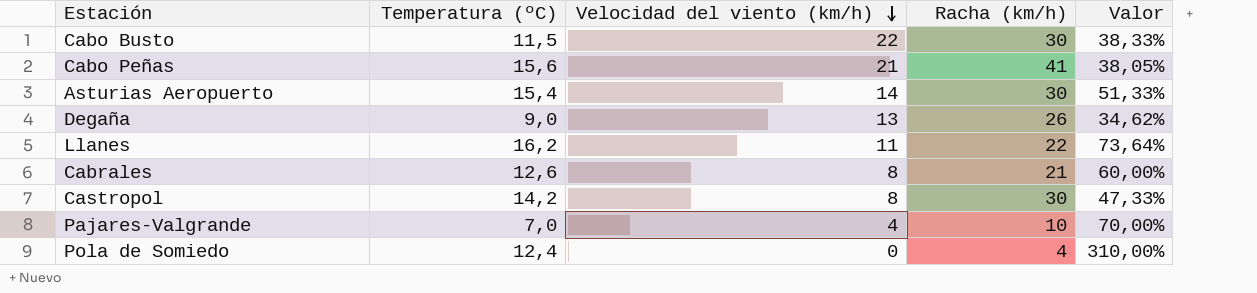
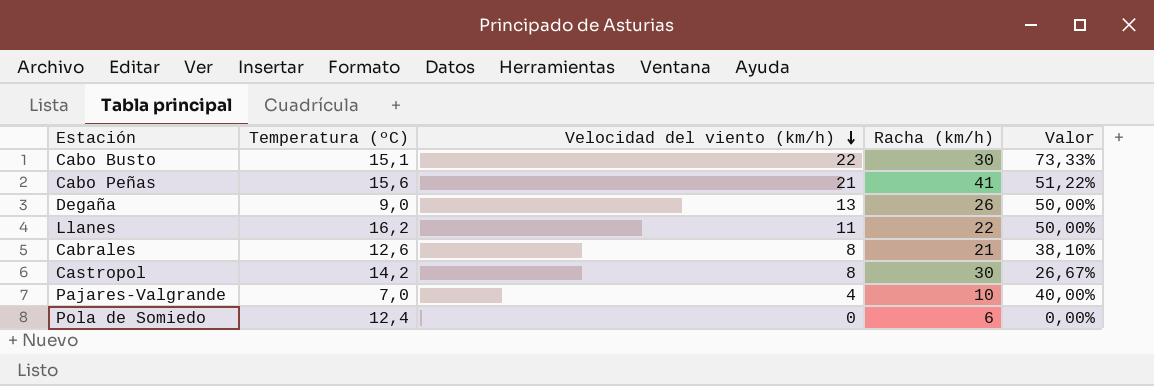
column Valor | formula: [Temperatura (ºC)] / [Racha (km/h)] -> [Velocidad del viento (km/h)] / [Racha (km/h)]
row Asturias Aeropuerto: 15,4 | 14 | 30 | 51,33% -> none
Cabo Busto | Temperatura (ºC): 11,5 -> 15,1
Pola de Somiedo | Racha (km/h): 4 -> 6

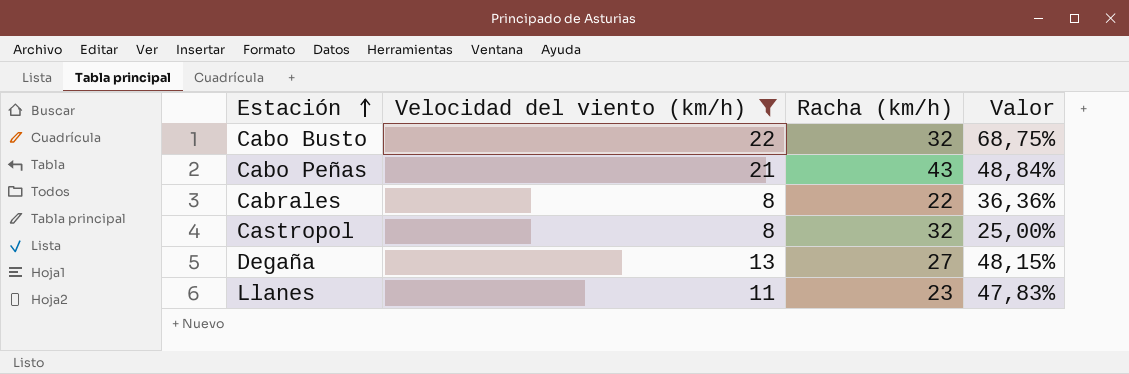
filter: none -> Velocidad del viento (km/h) >= 8
row order: Velocidad del viento (km/h) descending -> Estación ascending
column Temperatura (ºC) | position: 2 -> none
Cabo Busto | Racha (km/h): 30 -> 32
Cabo Busto | Valor: 73,33% -> 68,75%
Cabo Peñas | Racha (km/h): 41 -> 43
Cabo Peñas | Valor: 51,22% -> 48,84%
Cabrales | Racha (km/h): 21 -> 22
Cabrales | Valor: 38,10% -> 36,36%
Castropol | Racha (km/h): 30 -> 32
Castropol | Valor: 26,67% -> 25,00%
Degaña | Racha (km/h): 26 -> 27
Degaña | Valor: 50,00% -> 48,15%
Llanes | Racha (km/h): 22 -> 23
Llanes | Valor: 50,00% -> 47,83%

